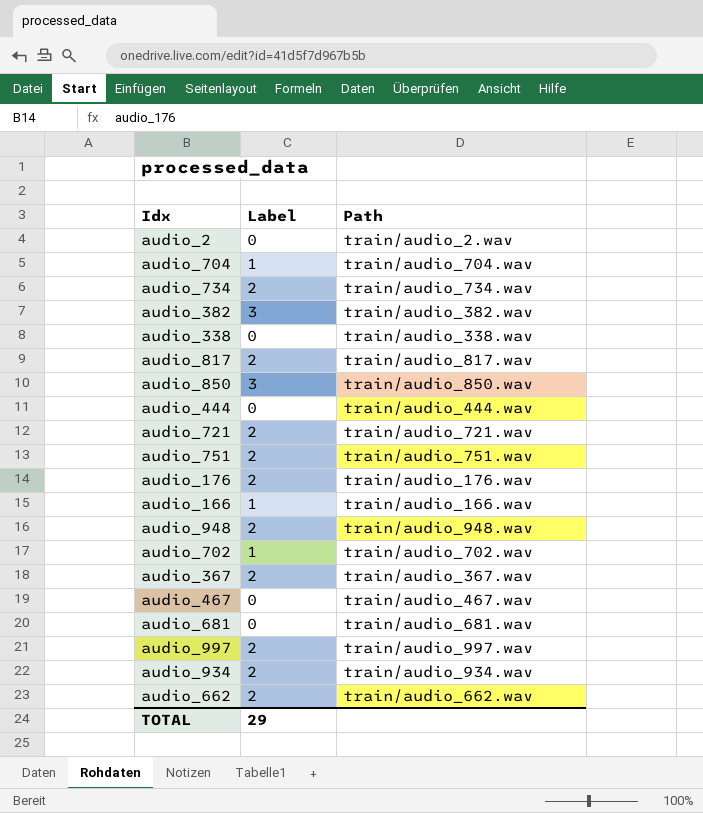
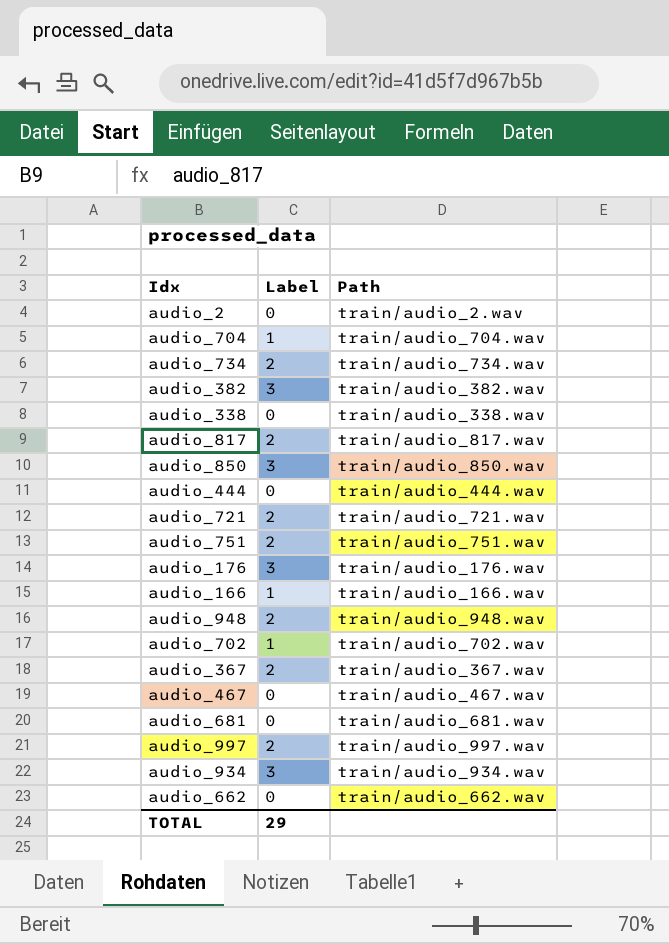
audio_176 | Label: 2 -> 3
audio_934 | Label: 2 -> 3
audio_662 | Label: 2 -> 0

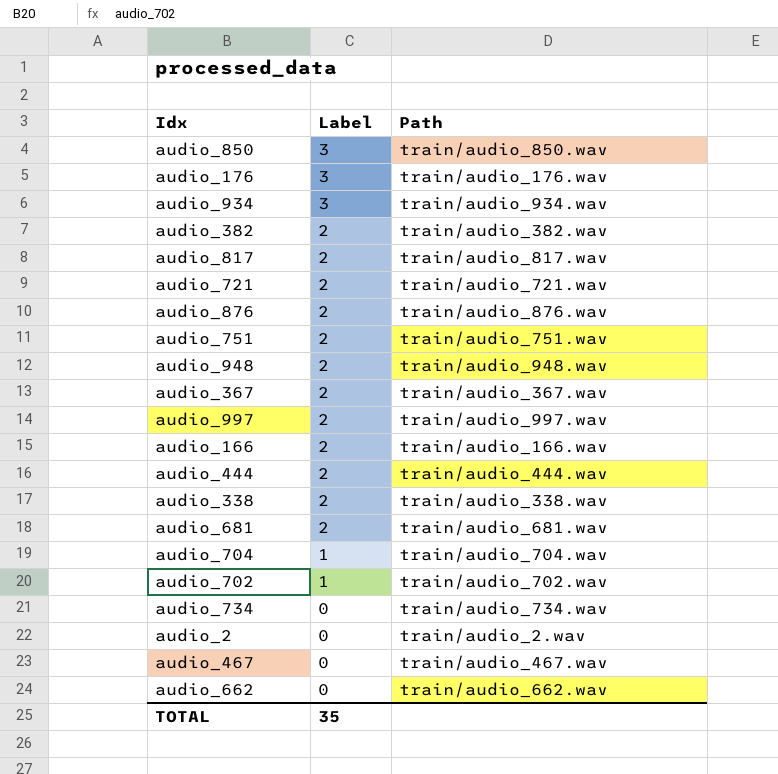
row order: none -> Label descending
audio_382 | Label: 3 -> 2
row audio_876: none -> 2 | train/audio_876.wav
audio_166 | Label: 1 -> 2
audio_444 | Label: 0 -> 2
audio_338 | Label: 0 -> 2
audio_681 | Label: 0 -> 2
audio_734 | Label: 2 -> 0
TOTAL | Label: 29 -> 35

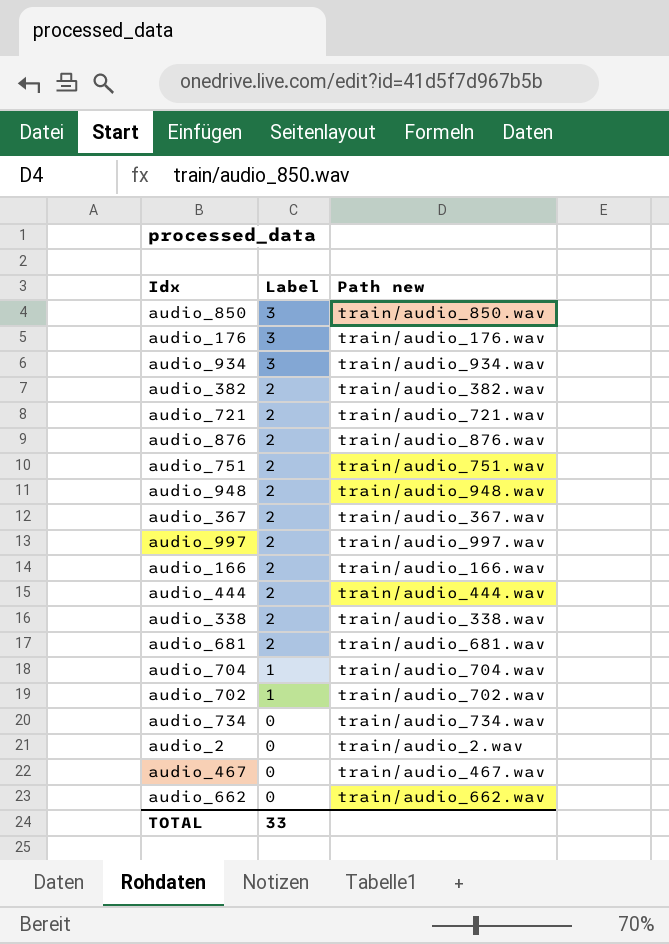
column name: Path -> Path new
row audio_817: 2 | train/audio_817.wav -> none
TOTAL | Label: 35 -> 33

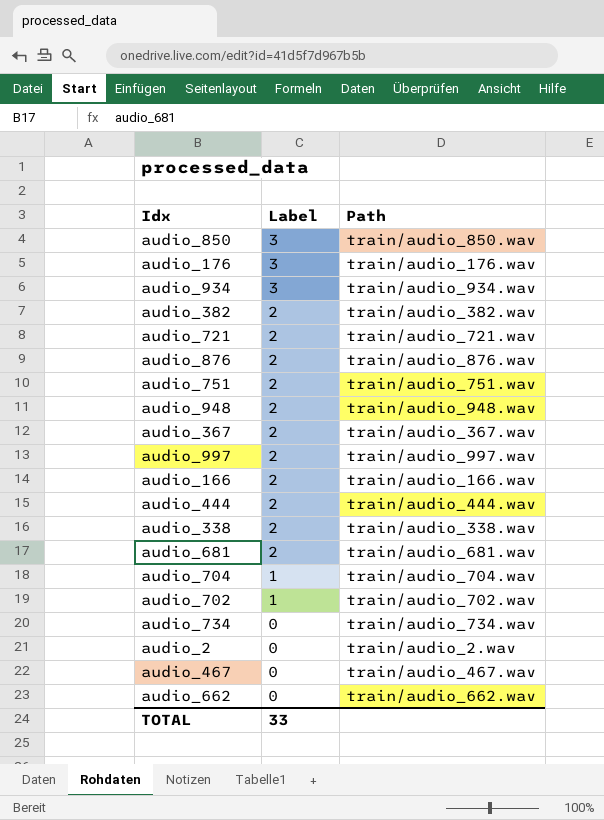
column name: Path new -> Path

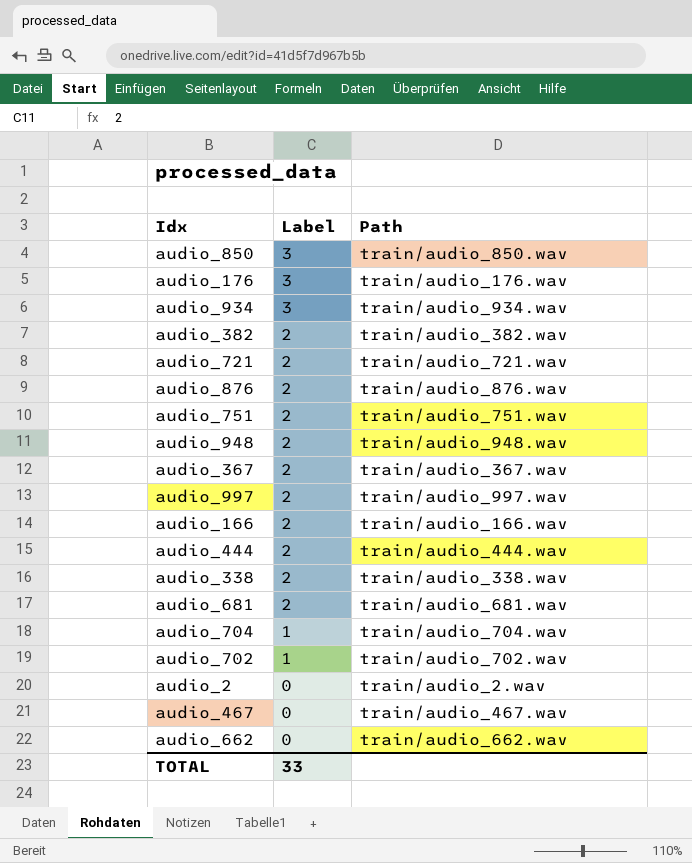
row audio_734: 0 | train/audio_734.wav -> none

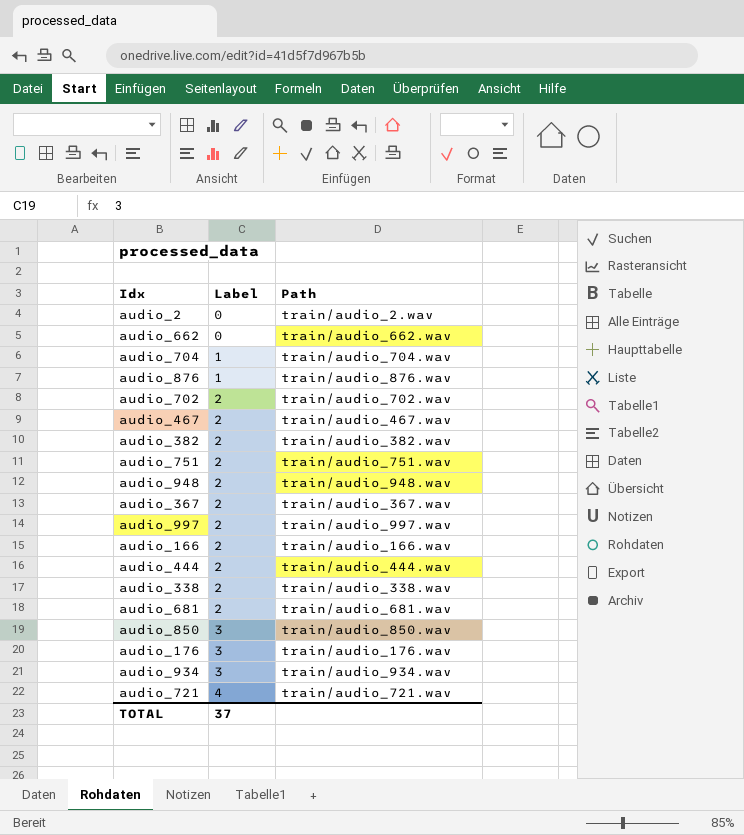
row order: Label descending -> Label ascending
audio_876 | Label: 2 -> 1
audio_702 | Label: 1 -> 2
audio_467 | Label: 0 -> 2
audio_721 | Label: 2 -> 4
TOTAL | Label: 33 -> 37

